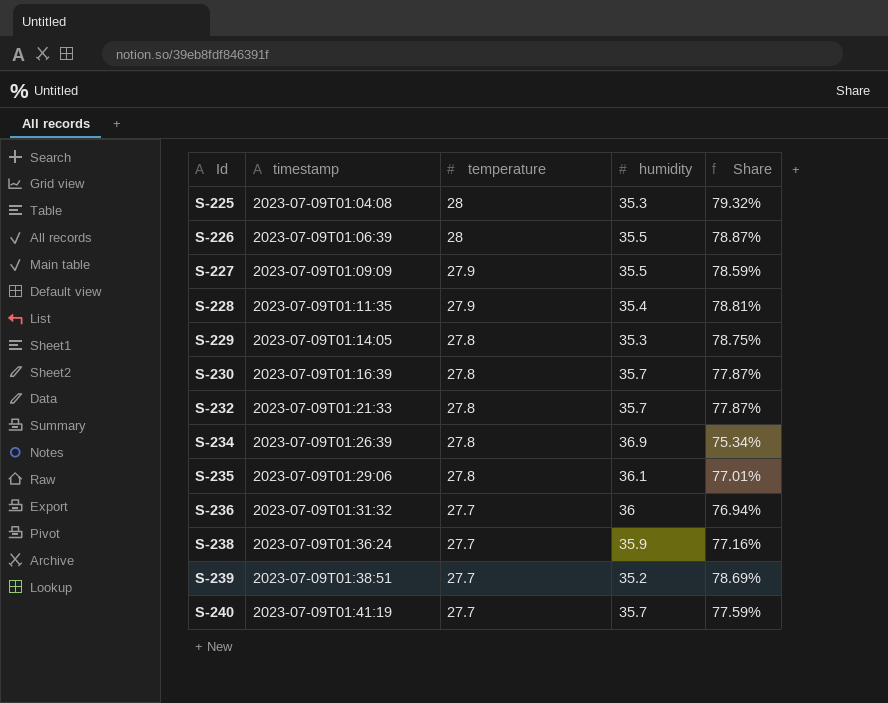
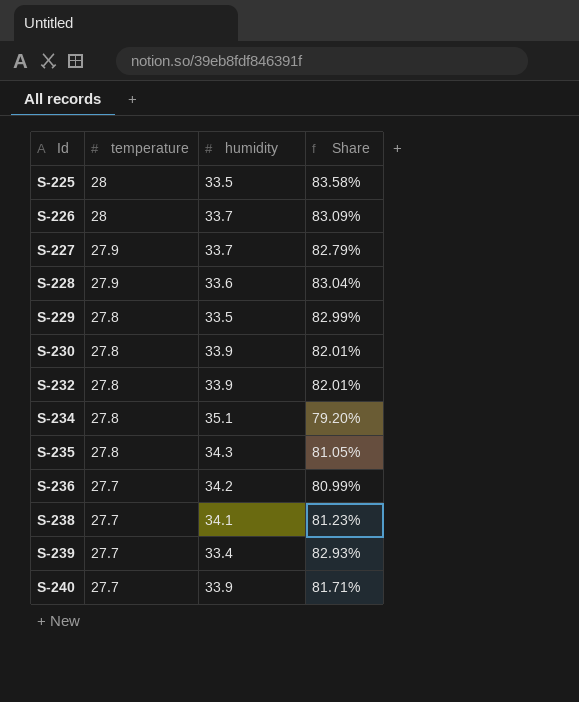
column timestamp | position: 2 -> none
S-225 | humidity: 35.3 -> 33.5
S-225 | Share: 79.32% -> 83.58%
S-226 | humidity: 35.5 -> 33.7
S-226 | Share: 78.87% -> 83.09%
S-227 | humidity: 35.5 -> 33.7
S-227 | Share: 78.59% -> 82.79%
S-228 | humidity: 35.4 -> 33.6
S-228 | Share: 78.81% -> 83.04%
S-229 | humidity: 35.3 -> 33.5
S-229 | Share: 78.75% -> 82.99%
S-230 | humidity: 35.7 -> 33.9
S-230 | Share: 77.87% -> 82.01%
S-232 | humidity: 35.7 -> 33.9
S-232 | Share: 77.87% -> 82.01%
S-234 | humidity: 36.9 -> 35.1
S-234 | Share: 75.34% -> 79.20%
S-235 | humidity: 36.1 -> 34.3
S-235 | Share: 77.01% -> 81.05%
S-236 | humidity: 36 -> 34.2
S-236 | Share: 76.94% -> 80.99%
S-238 | humidity: 35.9 -> 34.1
S-238 | Share: 77.16% -> 81.23%
S-239 | humidity: 35.2 -> 33.4
S-239 | Share: 78.69% -> 82.93%
S-240 | humidity: 35.7 -> 33.9
S-240 | Share: 77.59% -> 81.71%

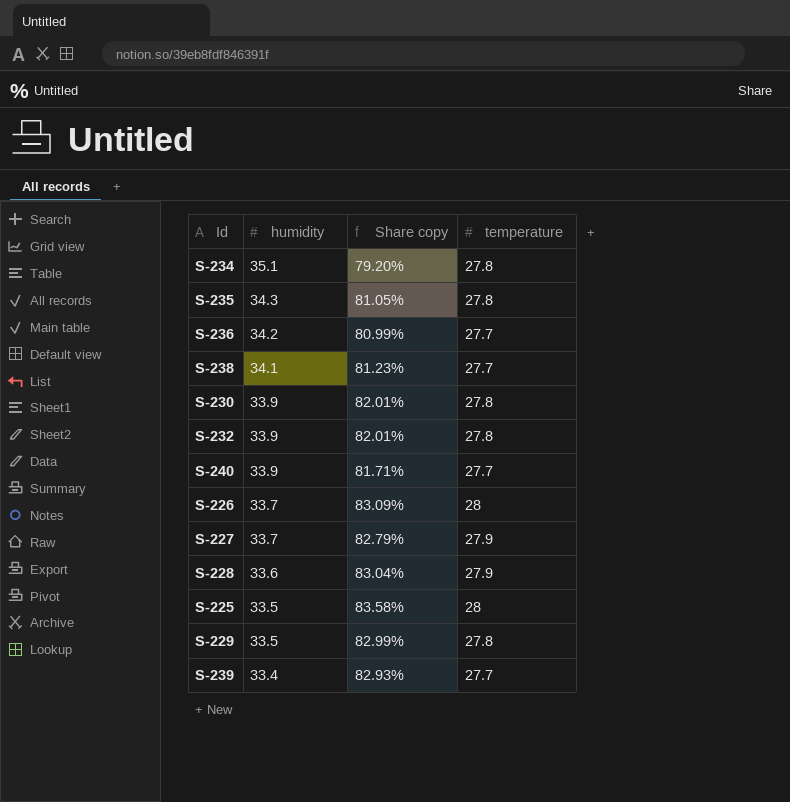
row order: Id ascending -> humidity descending
column name: Share -> Share copy
column temperature | position: 2 -> 4

